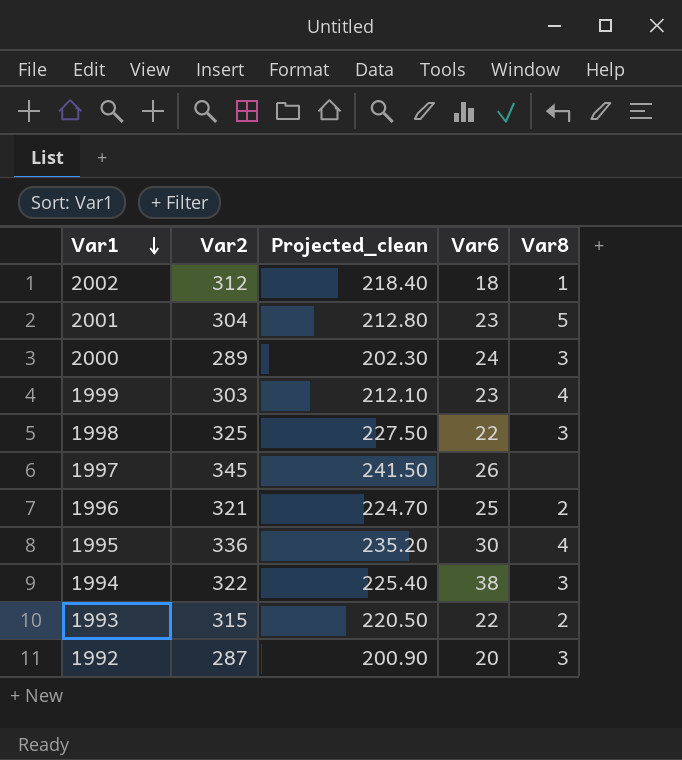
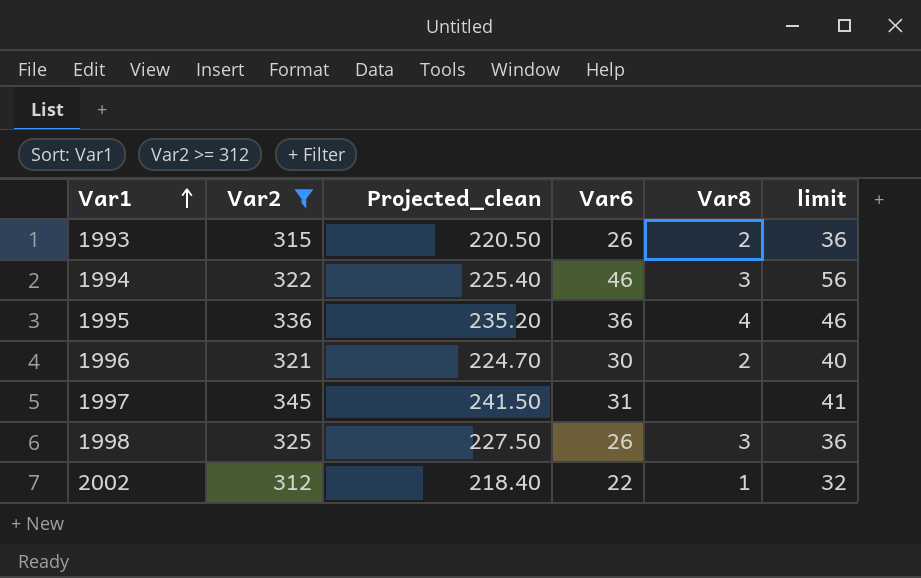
filter: none -> Var2 >= 312
row order: Var1 descending -> Var1 ascending
column limit | formula: none -> [Var6] + 10
1993 | Var6: 22 -> 26
1994 | Var6: 38 -> 46
1995 | Var6: 30 -> 36
1996 | Var6: 25 -> 30
1997 | Var6: 26 -> 31
1998 | Var6: 22 -> 26
2002 | Var6: 18 -> 22

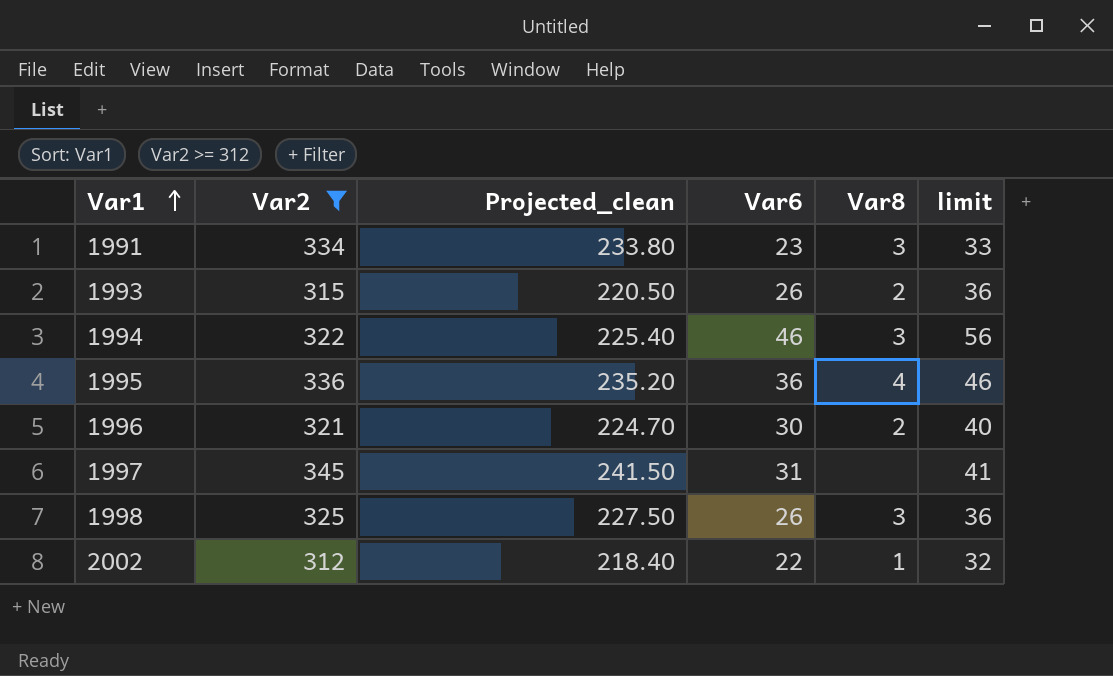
row 1991: none -> 334 | 233.80 | 23 | 3 | 33

